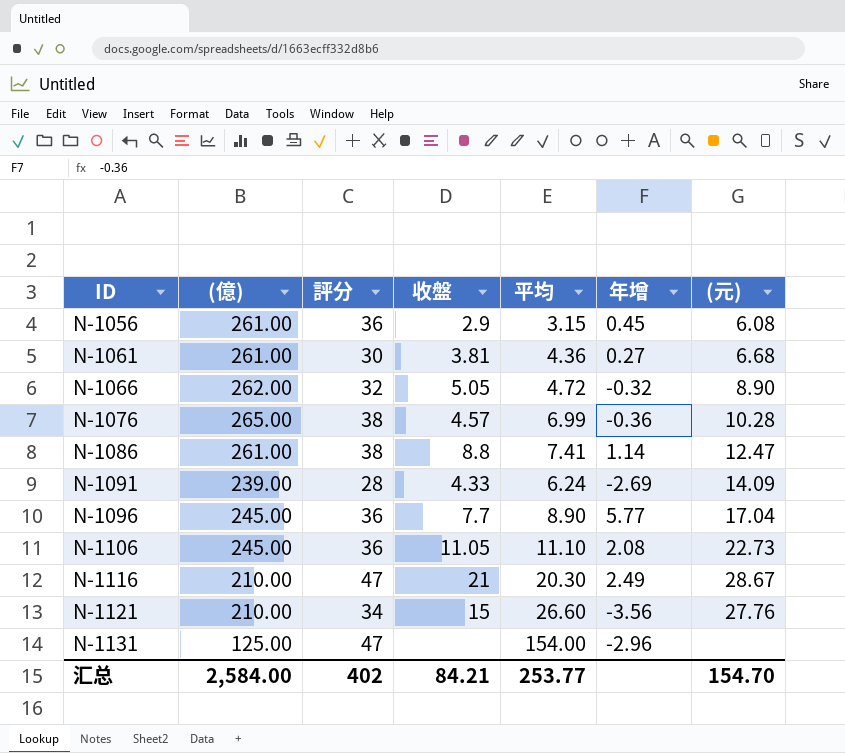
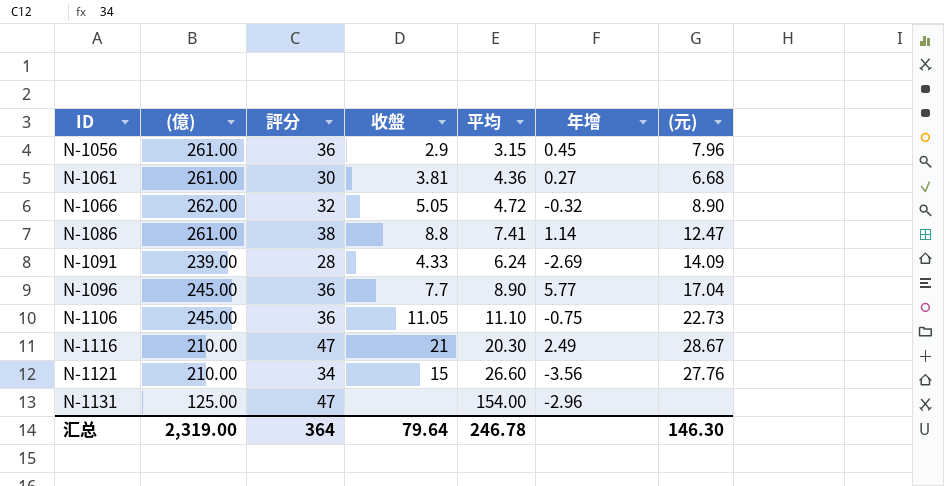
row N-1076: 265.00 | 38 | 4.57 | 6.99 | -0.36 | 10.28 -> none
N-1056 | (元): 6.08 -> 7.96
N-1106 | 年增: 2.08 -> -0.75
汇总 | (億): 2,584.00 -> 2,319.00
汇总 | 評分: 402 -> 364
汇总 | 收盤: 84.21 -> 79.64
汇总 | 平均: 253.77 -> 246.78
汇总 | (元): 154.70 -> 146.30

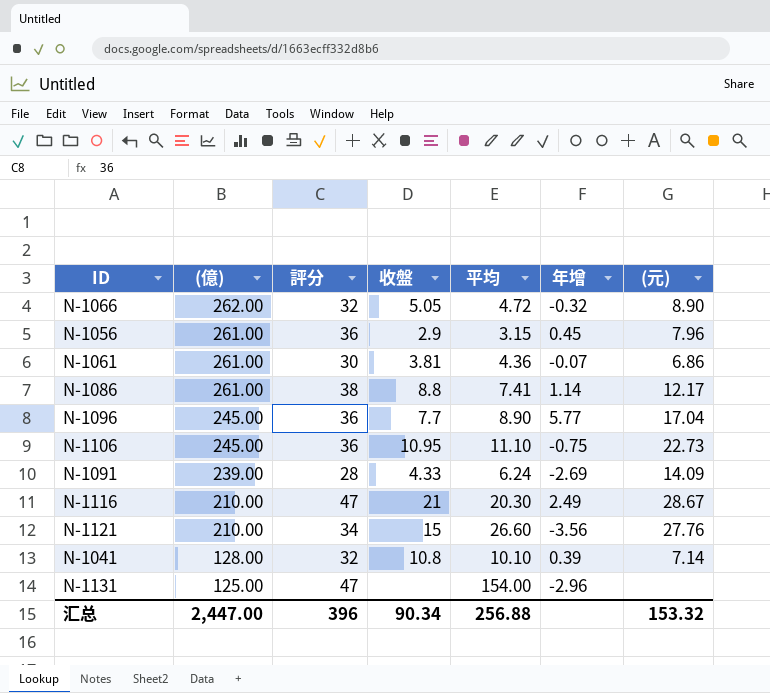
row order: ID ascending -> (億) descending
N-1061 | 年增: 0.27 -> -0.07
N-1061 | (元): 6.68 -> 6.86
N-1086 | (元): 12.47 -> 12.17
N-1106 | 收盤: 11.05 -> 10.95
row N-1041: none -> 128.00 | 32 | 10.8 | 10.10 | 0.39 | 7.14
汇总 | (億): 2,319.00 -> 2,447.00
汇总 | 評分: 364 -> 396
汇总 | 收盤: 79.64 -> 90.34
汇总 | 平均: 246.78 -> 256.88
汇总 | (元): 146.30 -> 153.32

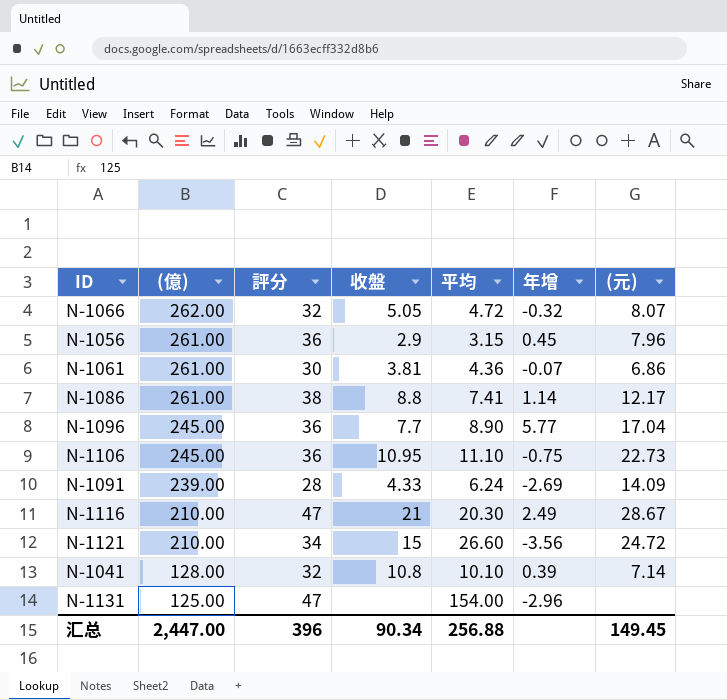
N-1066 | (元): 8.90 -> 8.07
N-1121 | (元): 27.76 -> 24.72
汇总 | (元): 153.32 -> 149.45

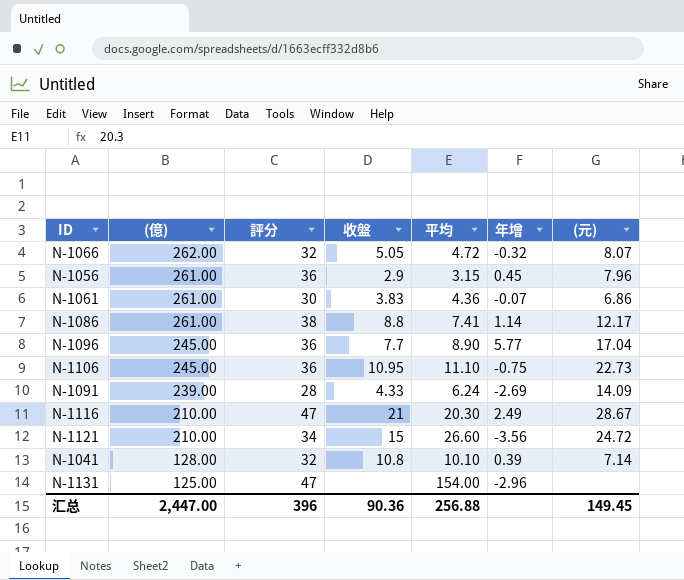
N-1061 | 收盤: 3.81 -> 3.83
汇总 | 收盤: 90.34 -> 90.36

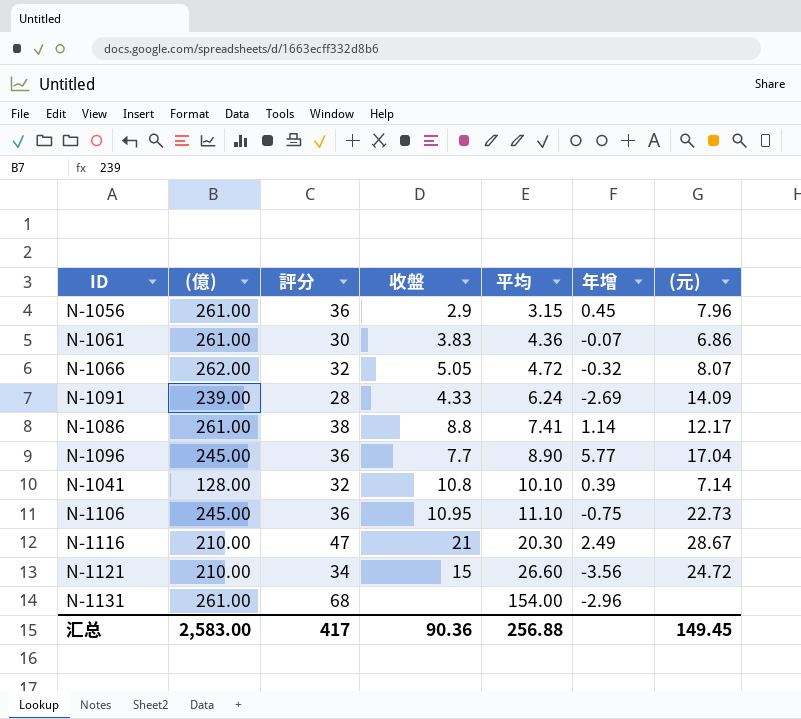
row order: (億) descending -> 平均 ascending
N-1131 | (億): 125.00 -> 261.00
N-1131 | 評分: 47 -> 68
汇总 | (億): 2,447.00 -> 2,583.00
汇总 | 評分: 396 -> 417

